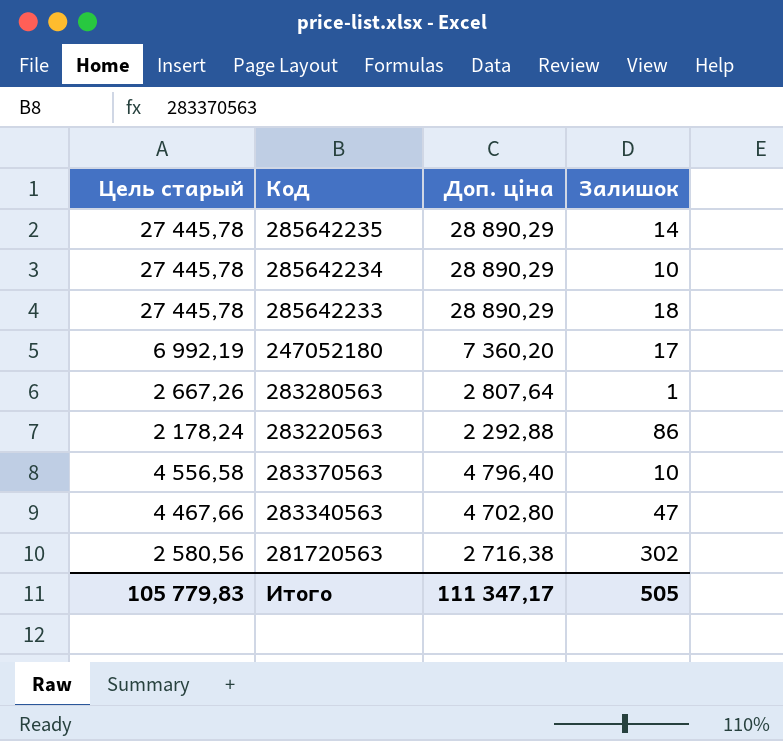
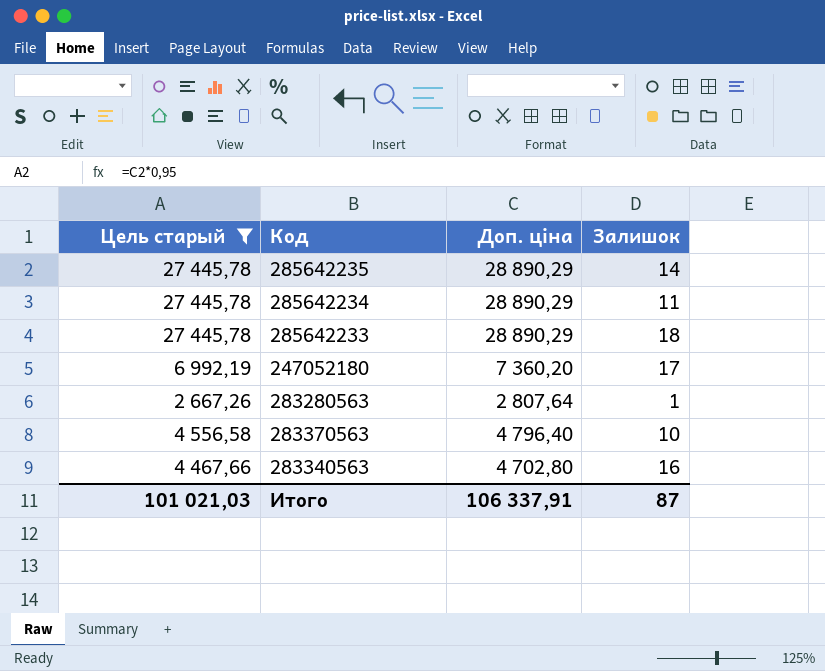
filter: none -> Цель старый >= 2 667,26
285642234 | Залишок: 10 -> 11
283340563 | Залишок: 47 -> 16
Итого | Цель старый: 105 779,83 -> 101 021,03
Итого | Доп. ціна: 111 347,17 -> 106 337,91
Итого | Залишок: 505 -> 87

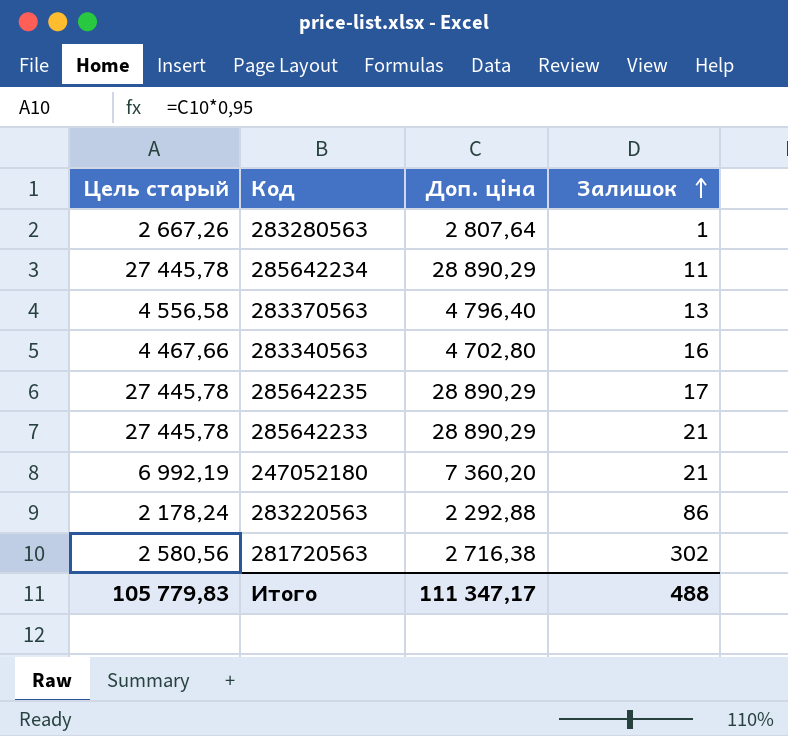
filter: Цель старый >= 2 667,26 -> none
row order: none -> Залишок ascending
283370563 | Залишок: 10 -> 13
285642235 | Залишок: 14 -> 17
285642233 | Залишок: 18 -> 21
247052180 | Залишок: 17 -> 21
Итого | Цель старый: 101 021,03 -> 105 779,83
Итого | Доп. ціна: 106 337,91 -> 111 347,17
Итого | Залишок: 87 -> 488

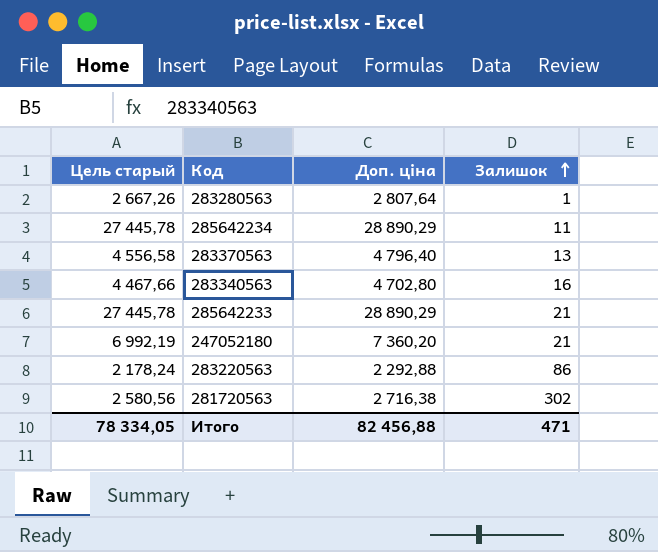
row 285642235: 27 445,78 | 28 890,29 | 17 -> none
Итого | Цель старый: 105 779,83 -> 78 334,05
Итого | Доп. ціна: 111 347,17 -> 82 456,88
Итого | Залишок: 488 -> 471

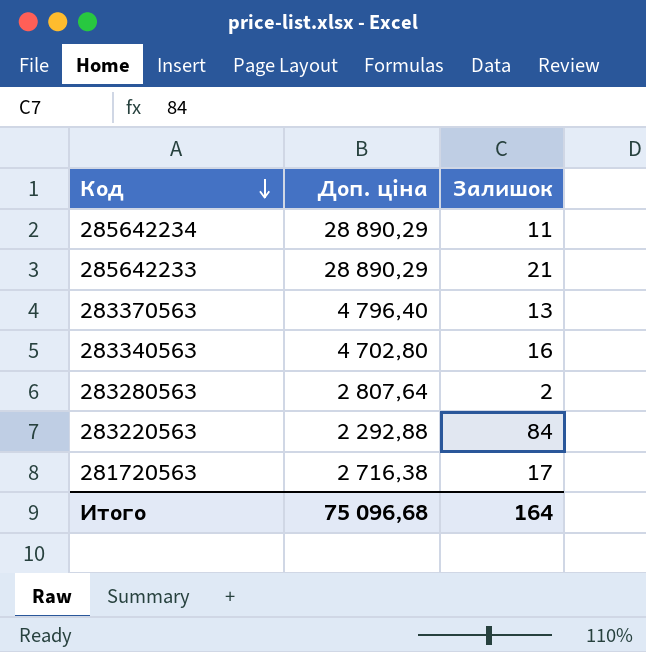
row order: Залишок ascending -> Код descending
column Цель старый | formula: [Доп. ціна] * 0,95 -> none
row 247052180: 6 992,19 | 7 360,20 | 21 -> none
283280563 | Залишок: 1 -> 2
283220563 | Залишок: 86 -> 84
281720563 | Залишок: 302 -> 17
Итого | Доп. ціна: 82 456,88 -> 75 096,68
Итого | Залишок: 471 -> 164

